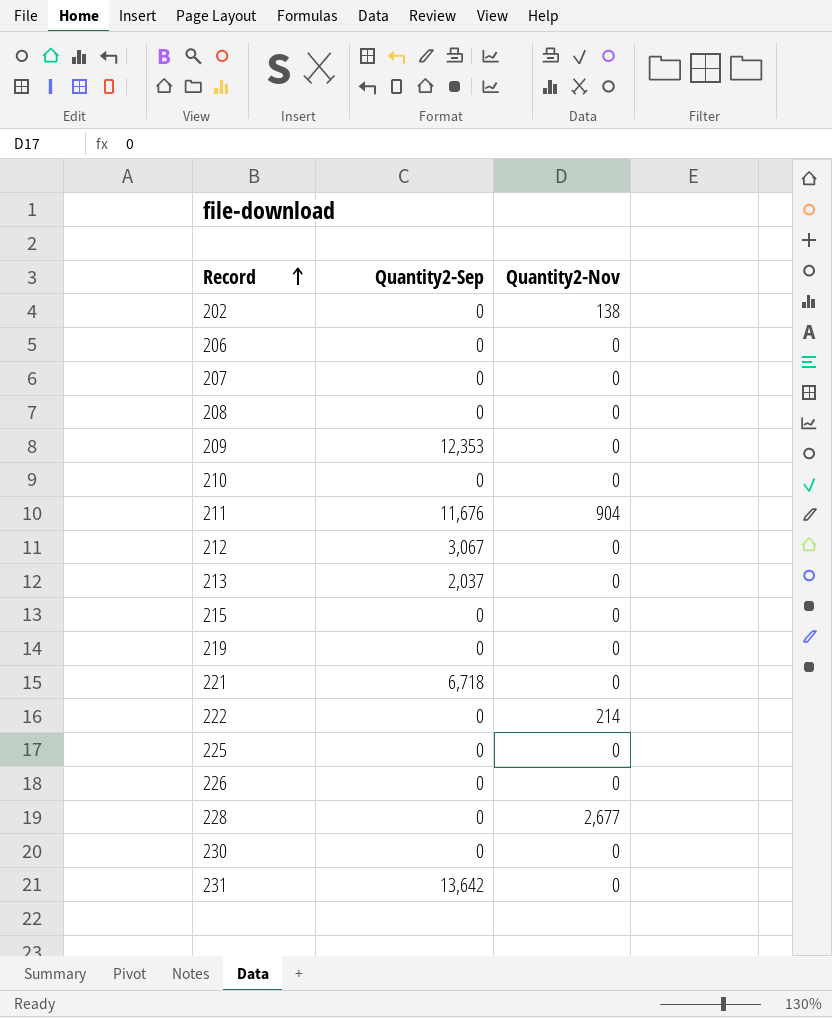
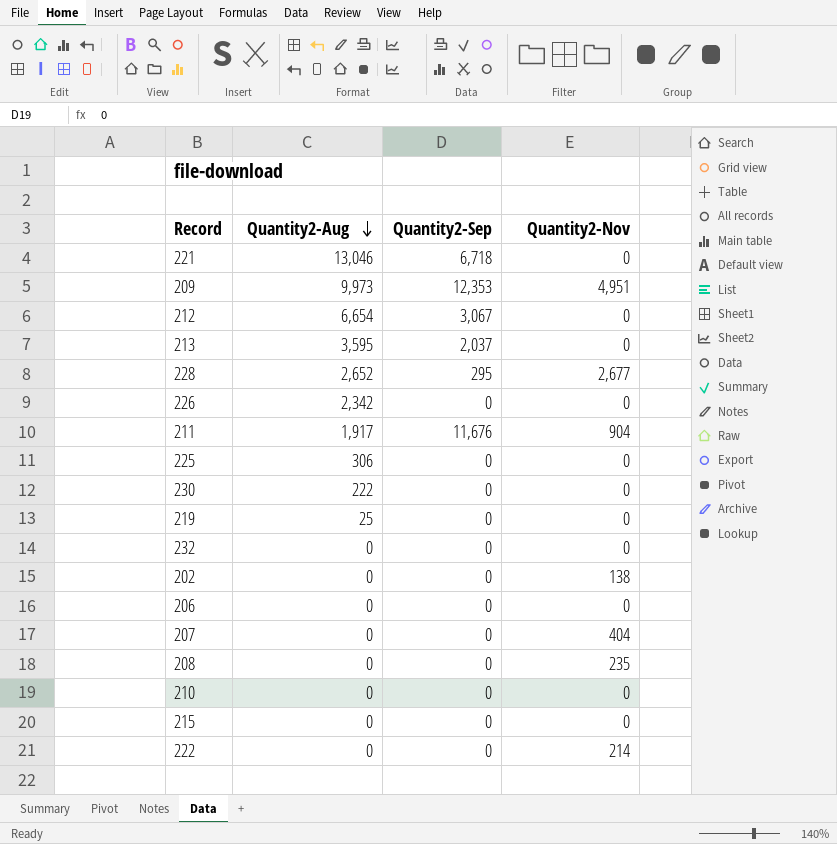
row order: Record ascending -> Quantity2-Aug descending
column Quantity2-Aug | position: none -> 2
row 231: 13,642 | 0 -> none
209 | Quantity2-Nov: 0 -> 4,951
228 | Quantity2-Sep: 0 -> 295
row 232: none -> 0 | 0 | 0
207 | Quantity2-Nov: 0 -> 404
208 | Quantity2-Nov: 0 -> 235

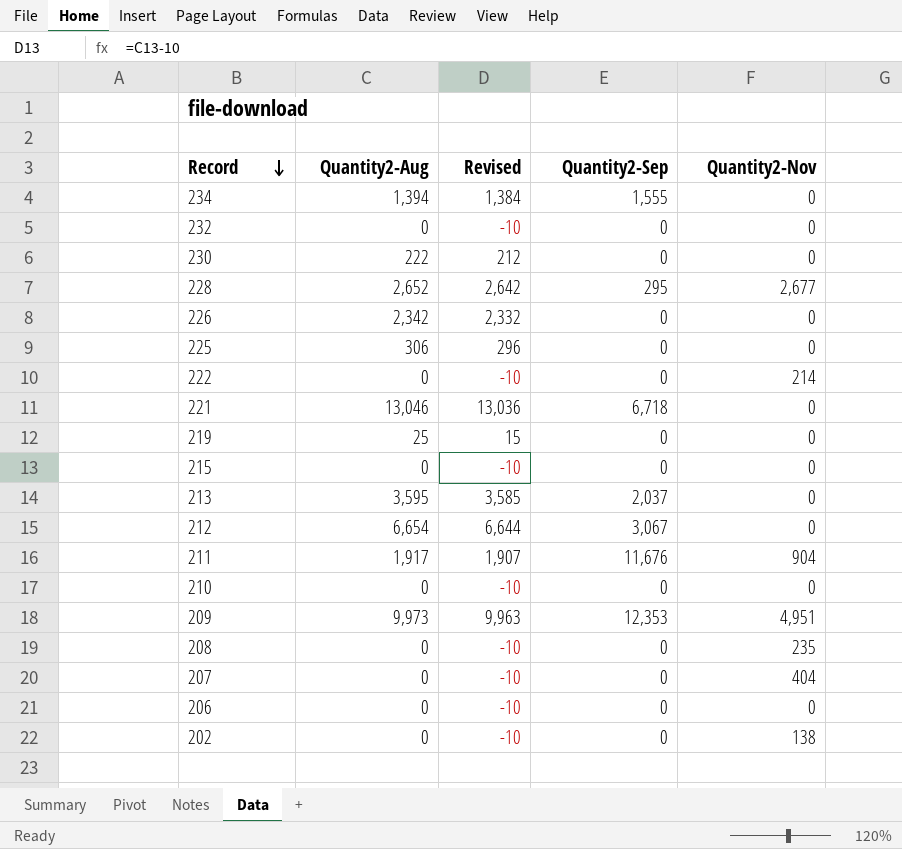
row order: Quantity2-Aug descending -> Record descending
column Revised | formula: none -> [Quantity2-Aug] - 10
row 234: none -> 1,394 | 1,384 | 1,555 | 0

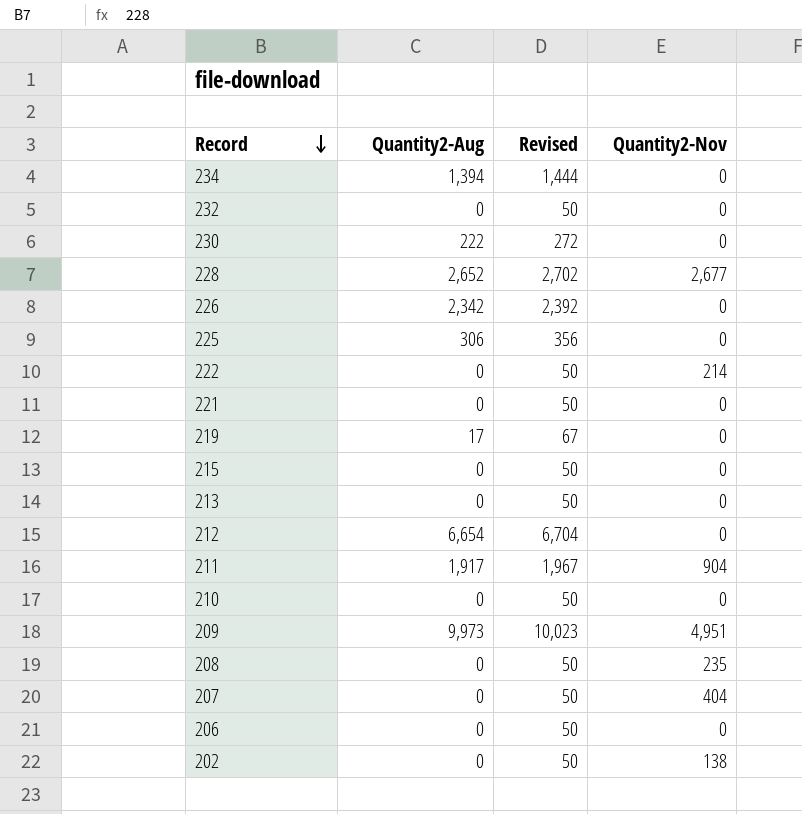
column Quantity2-Sep | position: 4 -> none
column Revised | formula: [Quantity2-Aug] - 10 -> [Quantity2-Aug] + 50
221 | Quantity2-Aug: 13,046 -> 0
219 | Quantity2-Aug: 25 -> 17
213 | Quantity2-Aug: 3,595 -> 0

